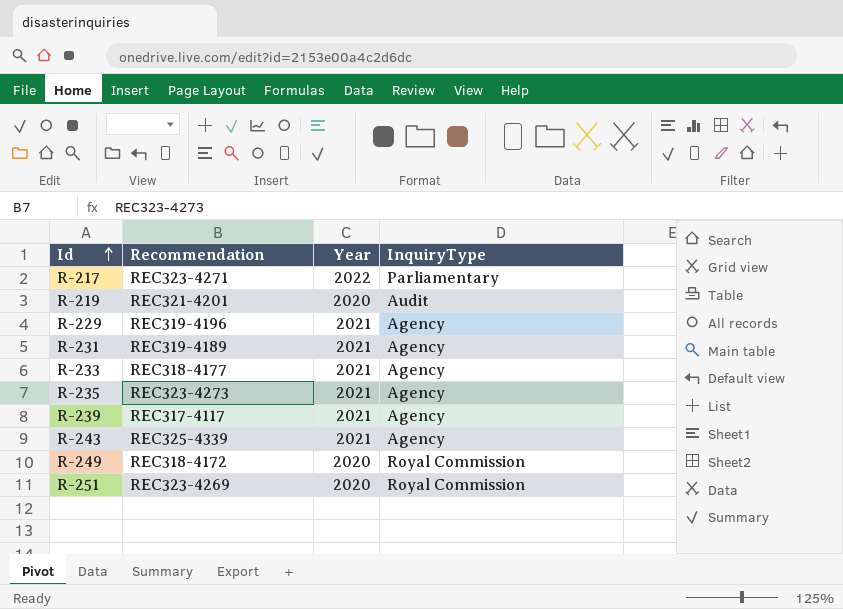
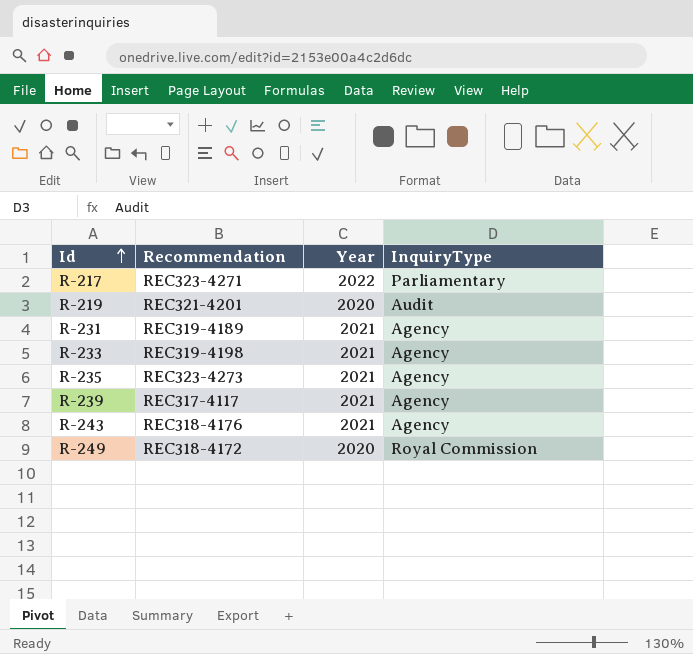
row R-229: REC319-4196 | 2021 | Agency -> none
row R-251: REC323-4269 | 2020 | Royal Commission -> none
R-233 | Recommendation: REC318-4177 -> REC319-4198
R-243 | Recommendation: REC325-4339 -> REC318-4176

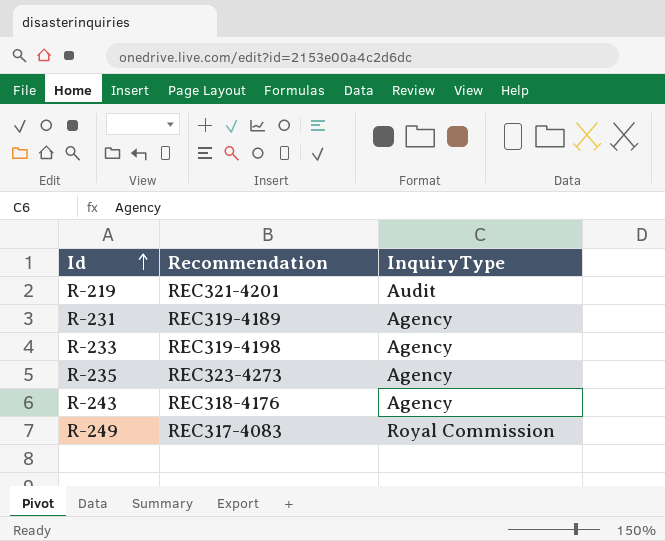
column Year | position: 3 -> none
row R-217: REC323-4271 | 2022 | Parliamentary -> none
row R-239: REC317-4117 | 2021 | Agency -> none
R-249 | Recommendation: REC318-4172 -> REC317-4083

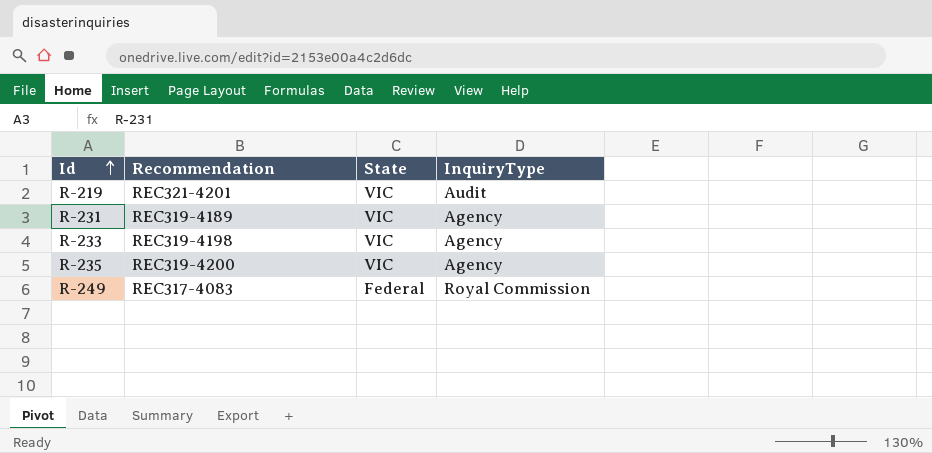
column State | position: none -> 3
row R-243: REC318-4176 | Agency -> none
R-235 | Recommendation: REC323-4273 -> REC319-4200

